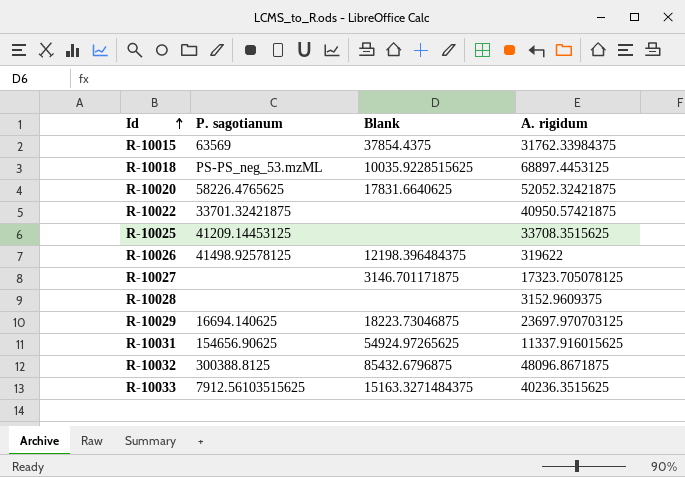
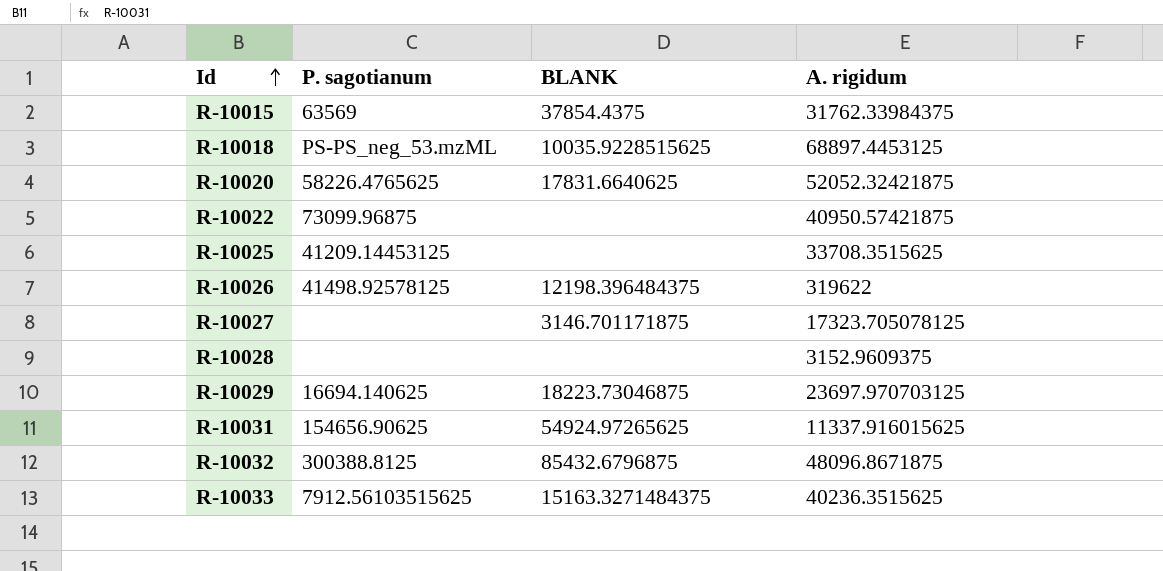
column name: Blank -> BLANK
R-10022 | P. sagotianum: 33701.32421875 -> 73099.96875

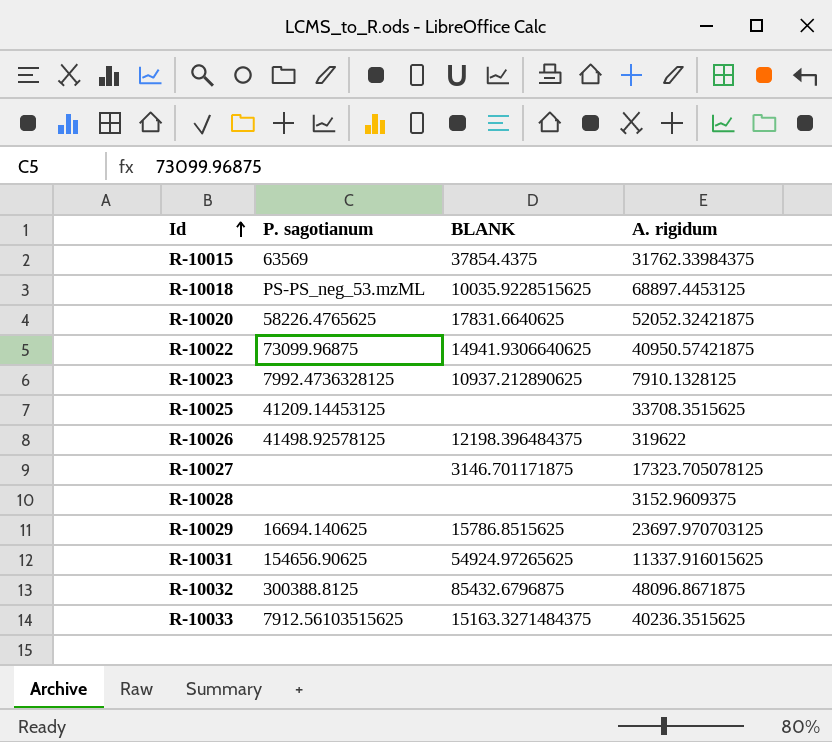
R-10022 | BLANK: none -> 14941.9306640625
row R-10023: none -> 7992.4736328125 | 10937.212890625 | 7910.1328125
R-10029 | BLANK: 18223.73046875 -> 15786.8515625

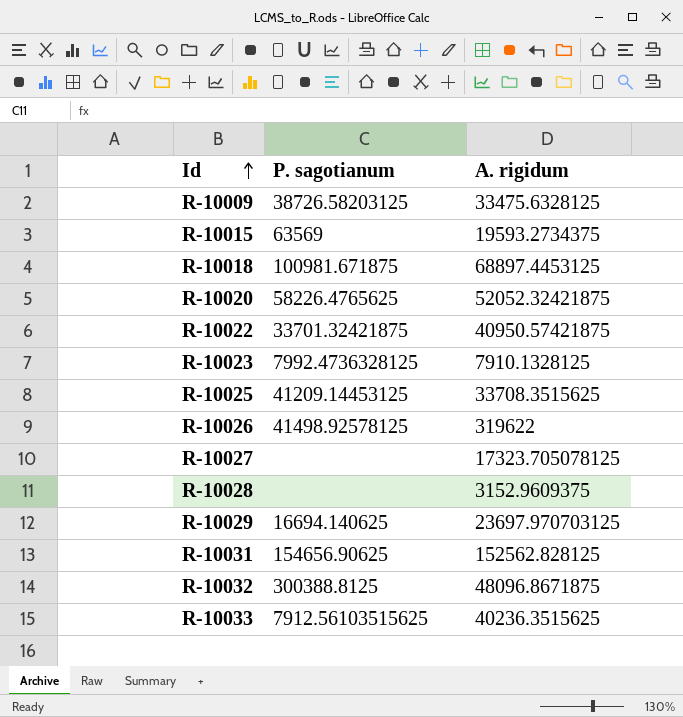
column BLANK | position: 3 -> none
row R-10009: none -> 38726.58203125 | 33475.6328125
R-10015 | A. rigidum: 31762.33984375 -> 19593.2734375
R-10018 | P. sagotianum: PS-PS_neg_53.mzML -> 100981.671875
R-10022 | P. sagotianum: 73099.96875 -> 33701.32421875
R-10031 | A. rigidum: 11337.916015625 -> 152562.828125

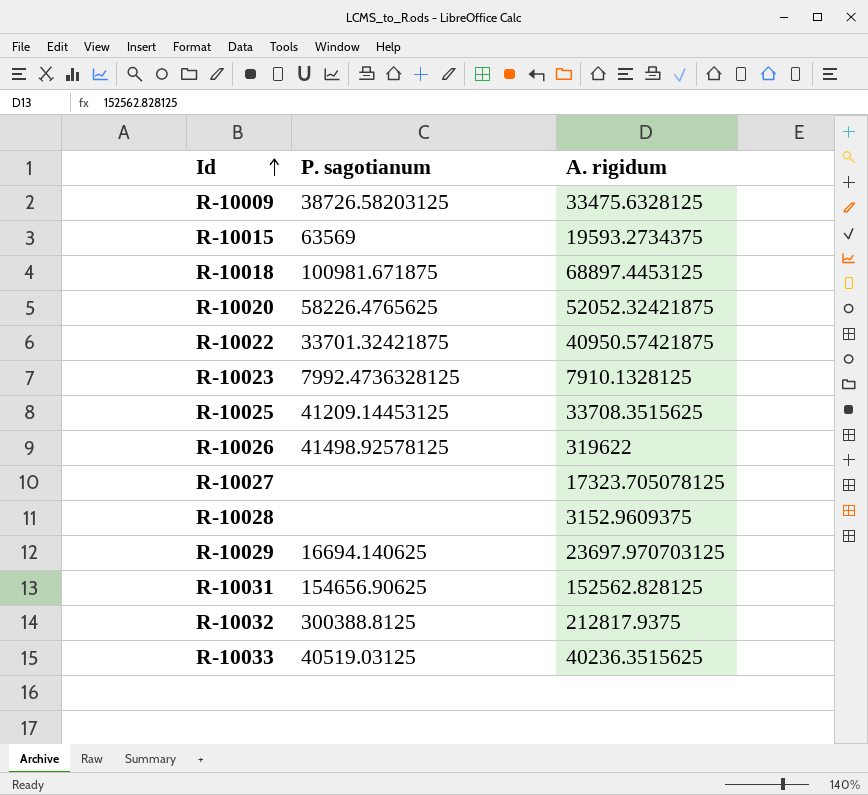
R-10032 | A. rigidum: 48096.8671875 -> 212817.9375
R-10033 | P. sagotianum: 7912.56103515625 -> 40519.03125

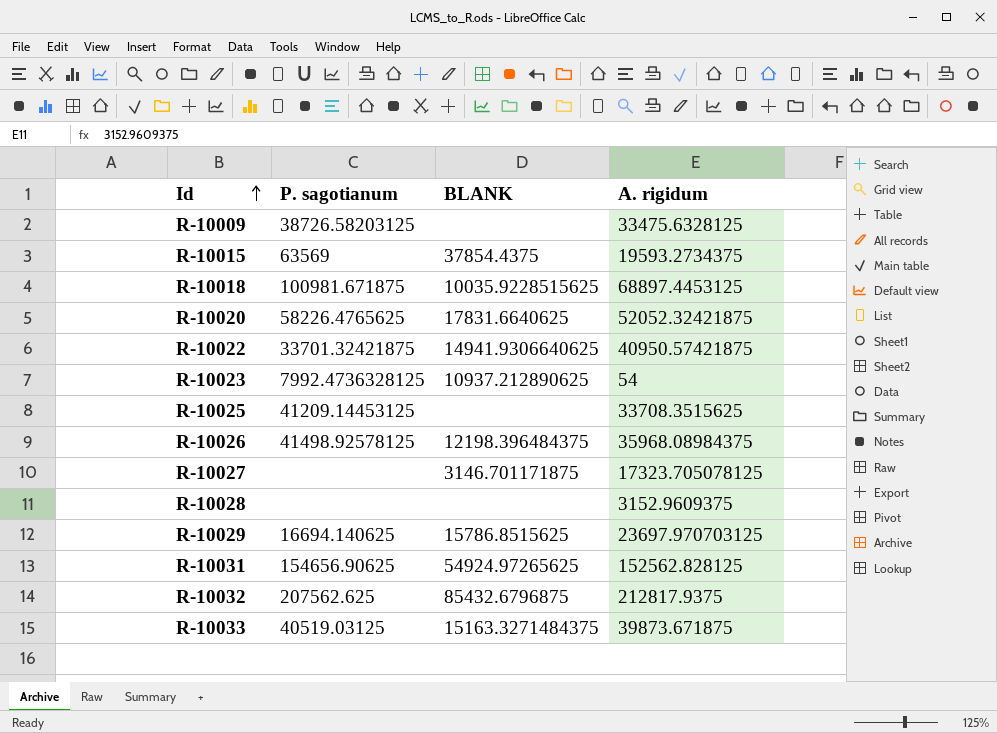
column BLANK | position: none -> 3
R-10023 | A. rigidum: 7910.1328125 -> 54
R-10026 | A. rigidum: 319622 -> 35968.08984375
R-10032 | P. sagotianum: 300388.8125 -> 207562.625
R-10033 | A. rigidum: 40236.3515625 -> 39873.671875

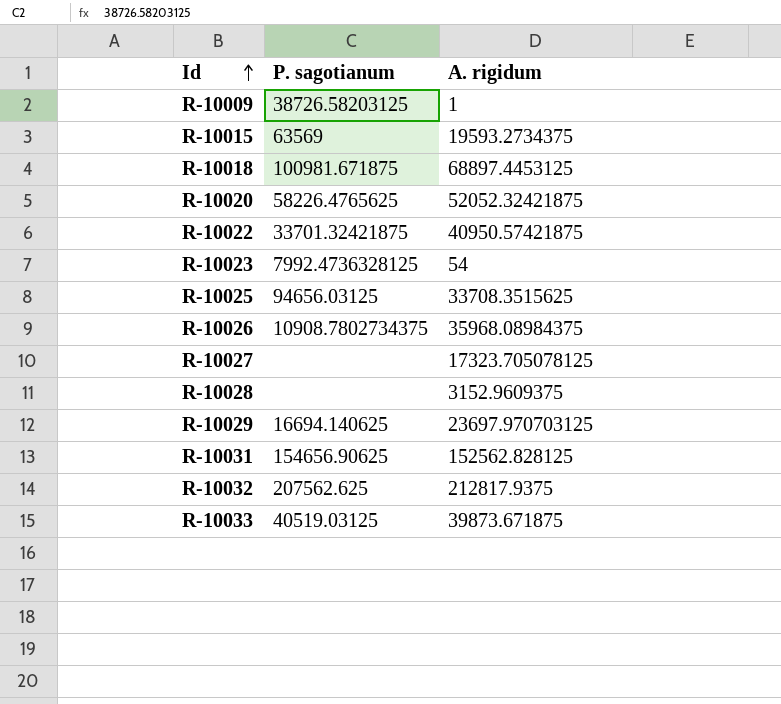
column BLANK | position: 3 -> none
R-10009 | A. rigidum: 33475.6328125 -> 1
R-10025 | P. sagotianum: 41209.14453125 -> 94656.03125
R-10026 | P. sagotianum: 41498.92578125 -> 10908.7802734375

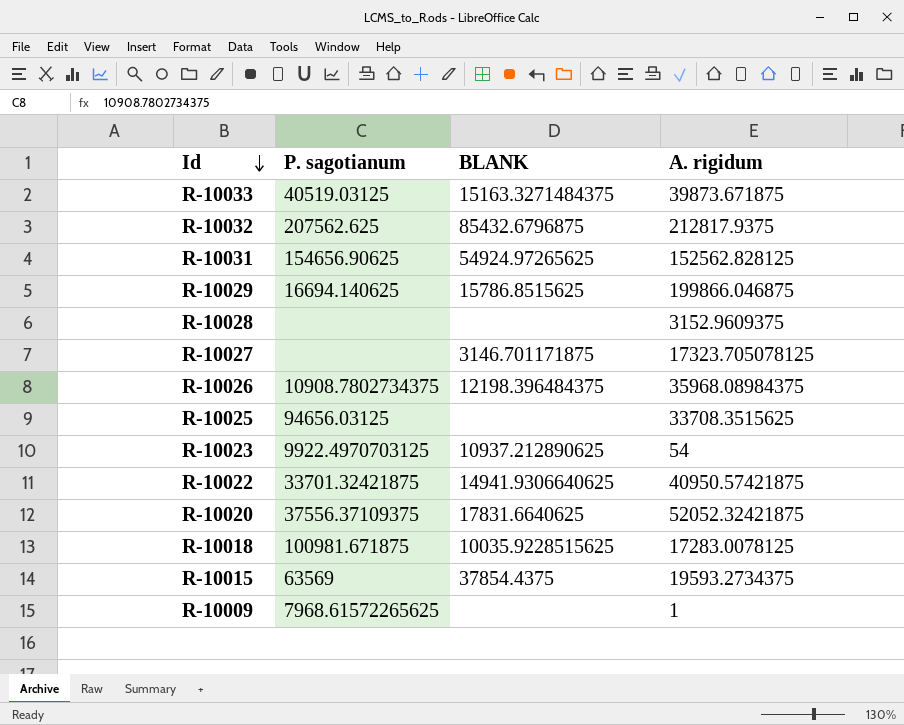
row order: Id ascending -> Id descending
column BLANK | position: none -> 3
R-10029 | A. rigidum: 23697.970703125 -> 199866.046875
R-10023 | P. sagotianum: 7992.4736328125 -> 9922.4970703125
R-10020 | P. sagotianum: 58226.4765625 -> 37556.37109375
R-10018 | A. rigidum: 68897.4453125 -> 17283.0078125
R-10009 | P. sagotianum: 38726.58203125 -> 7968.61572265625

